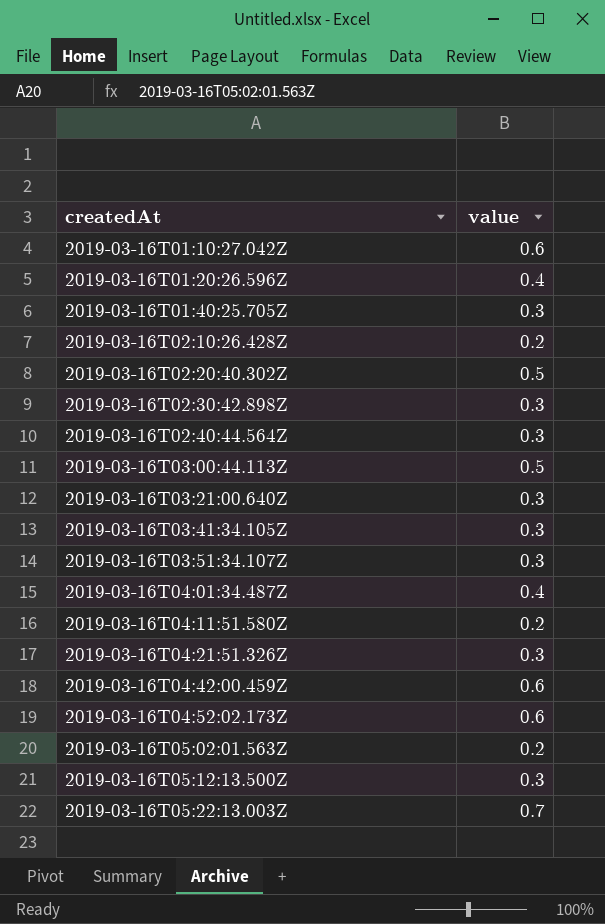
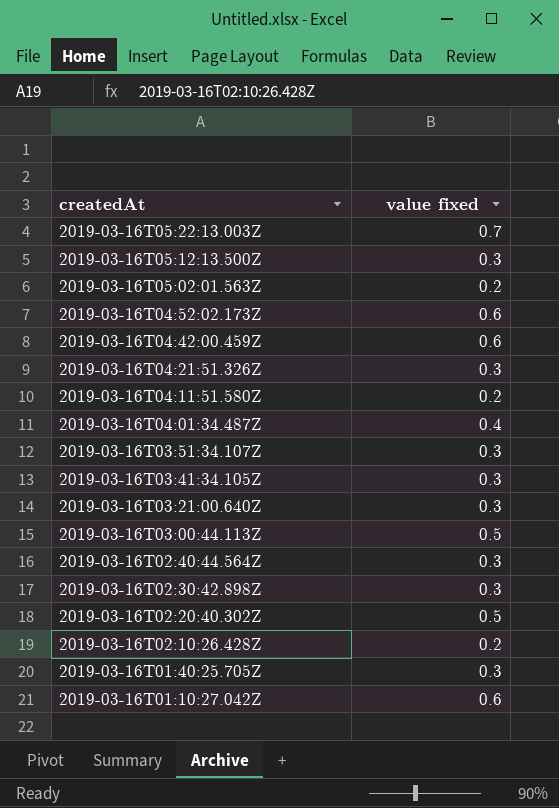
row order: createdAt ascending -> createdAt descending
column name: value -> value fixed
row 2019-03-16T01:20:26.596Z: 0.4 -> none

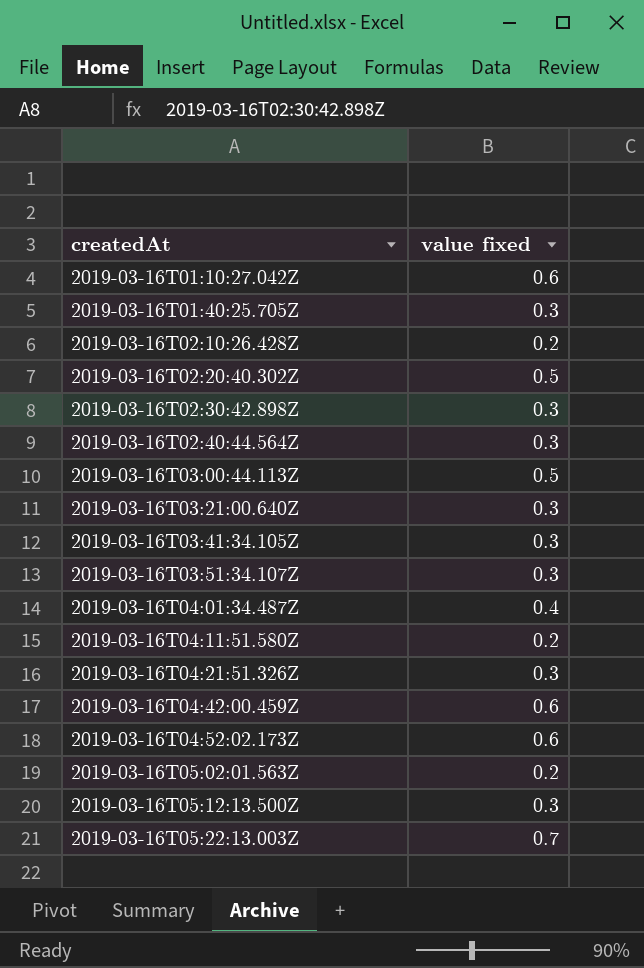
row order: createdAt descending -> createdAt ascending

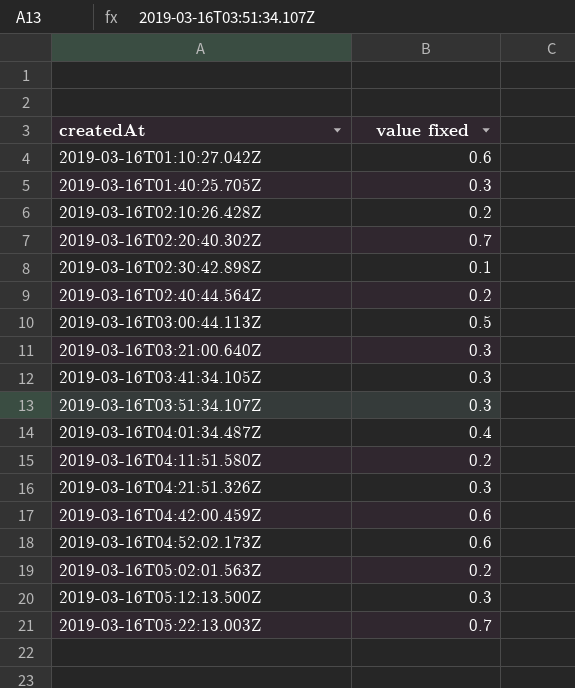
2019-03-16T02:20:40.302Z | value fixed: 0.5 -> 0.7
2019-03-16T02:30:42.898Z | value fixed: 0.3 -> 0.1
2019-03-16T02:40:44.564Z | value fixed: 0.3 -> 0.2

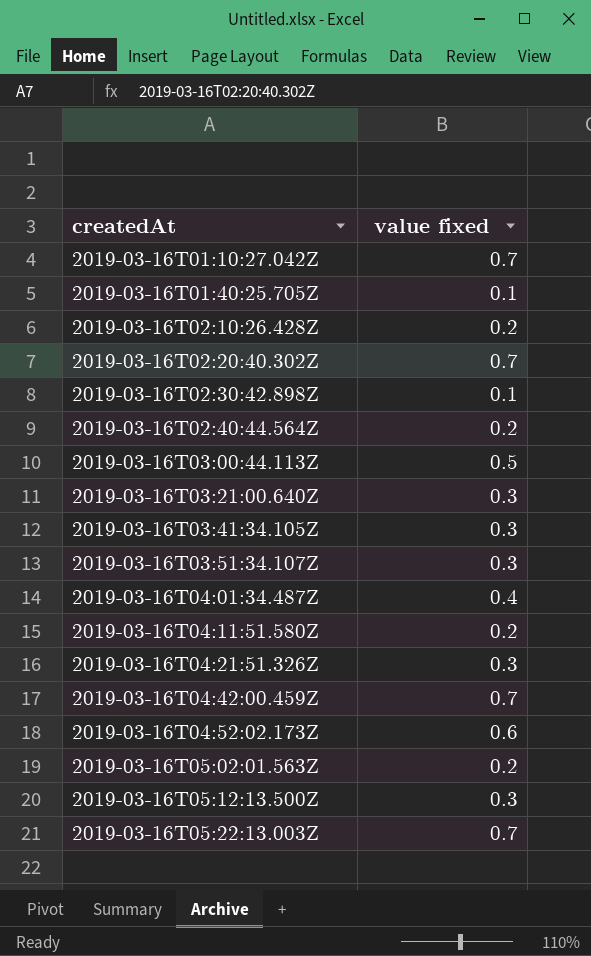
2019-03-16T01:10:27.042Z | value fixed: 0.6 -> 0.7
2019-03-16T01:40:25.705Z | value fixed: 0.3 -> 0.1
2019-03-16T04:42:00.459Z | value fixed: 0.6 -> 0.7

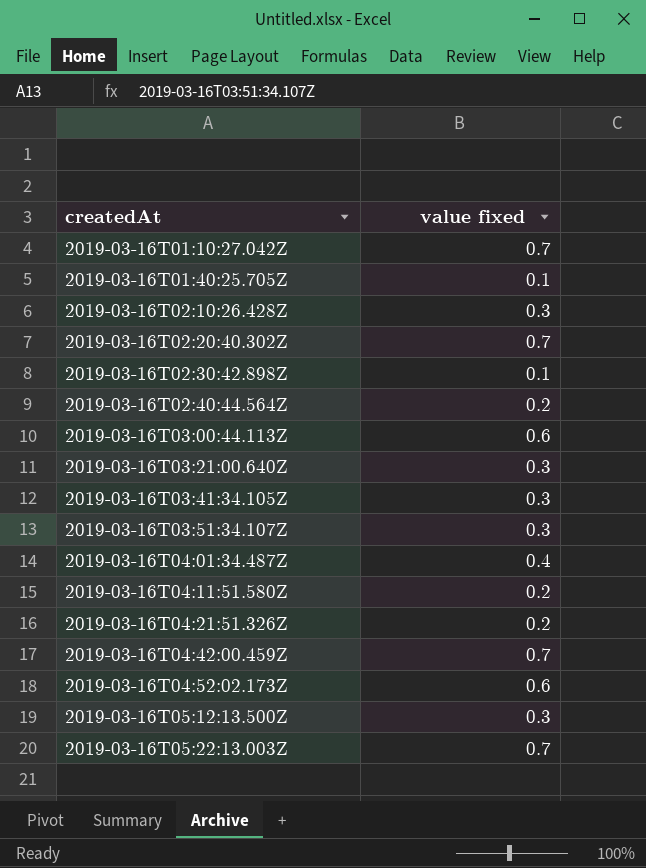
row 2019-03-16T05:02:01.563Z: 0.2 -> none
2019-03-16T02:10:26.428Z | value fixed: 0.2 -> 0.3
2019-03-16T03:00:44.113Z | value fixed: 0.5 -> 0.6
2019-03-16T04:21:51.326Z | value fixed: 0.3 -> 0.2

